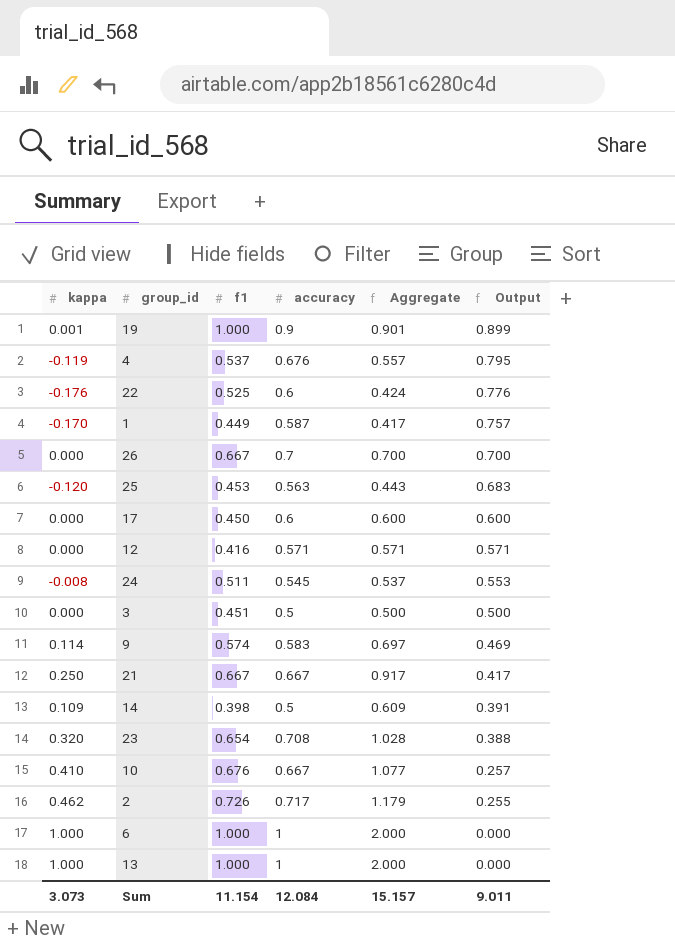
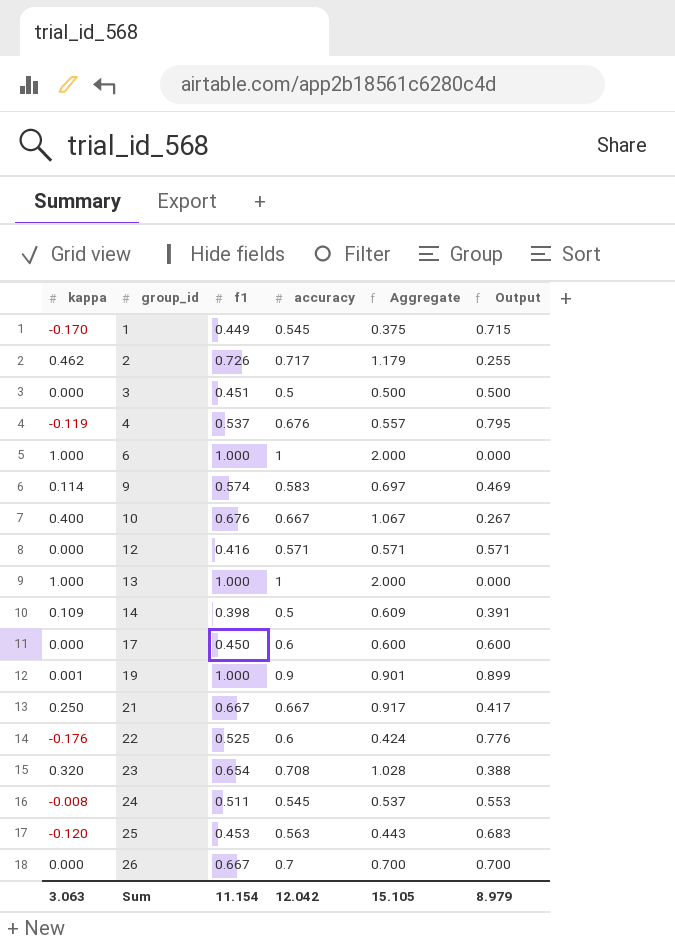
row order: Output descending -> group_id ascending
1 | accuracy: 0.587 -> 0.545
1 | Aggregate: 0.417 -> 0.375
1 | Output: 0.757 -> 0.715
10 | kappa: 0.410 -> 0.400
10 | Aggregate: 1.077 -> 1.067
10 | Output: 0.257 -> 0.267
Sum | kappa: 3.073 -> 3.063
Sum | accuracy: 12.084 -> 12.042
Sum | Aggregate: 15.157 -> 15.105
Sum | Output: 9.011 -> 8.979

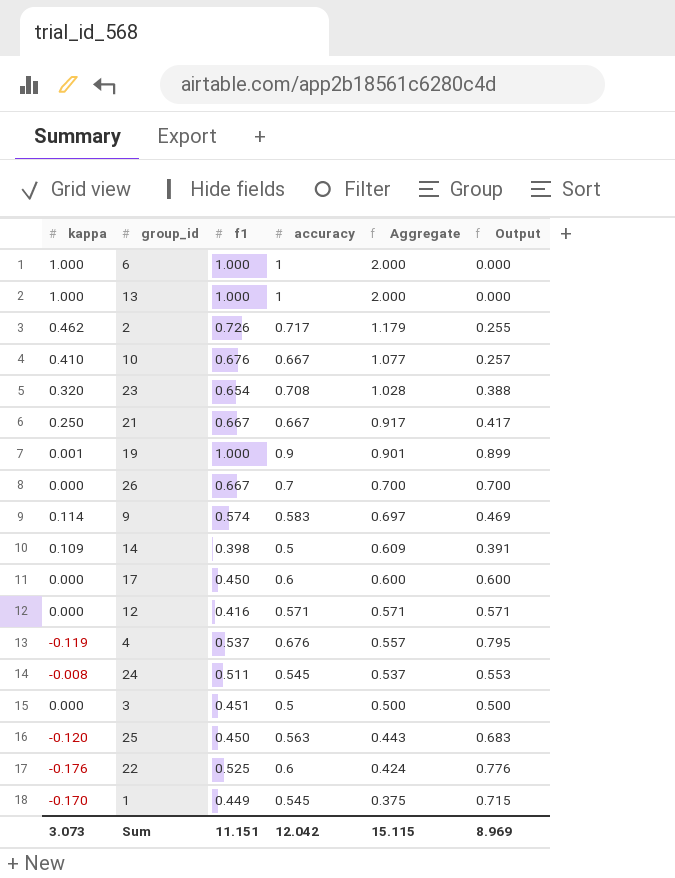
row order: group_id ascending -> Aggregate descending
10 | kappa: 0.400 -> 0.410
10 | Aggregate: 1.067 -> 1.077
10 | Output: 0.267 -> 0.257
25 | f1: 0.453 -> 0.450
Sum | kappa: 3.063 -> 3.073
Sum | f1: 11.154 -> 11.151
Sum | Aggregate: 15.105 -> 15.115
Sum | Output: 8.979 -> 8.969

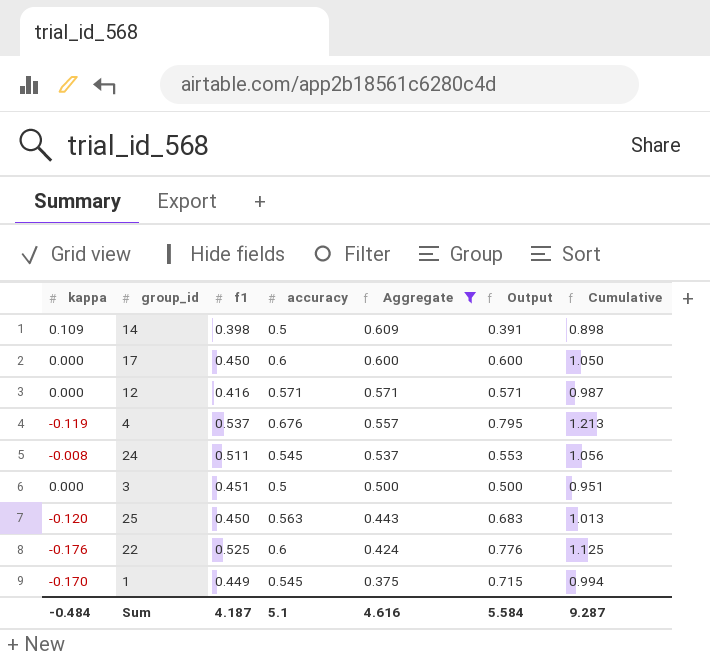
filter: none -> Aggregate <= 0.609
column Cumulative | formula: none -> [f1] + [accuracy]
Sum | kappa: 3.073 -> -0.484
Sum | f1: 11.151 -> 4.187
Sum | accuracy: 12.042 -> 5.1
Sum | Aggregate: 15.115 -> 4.616
Sum | Output: 8.969 -> 5.584

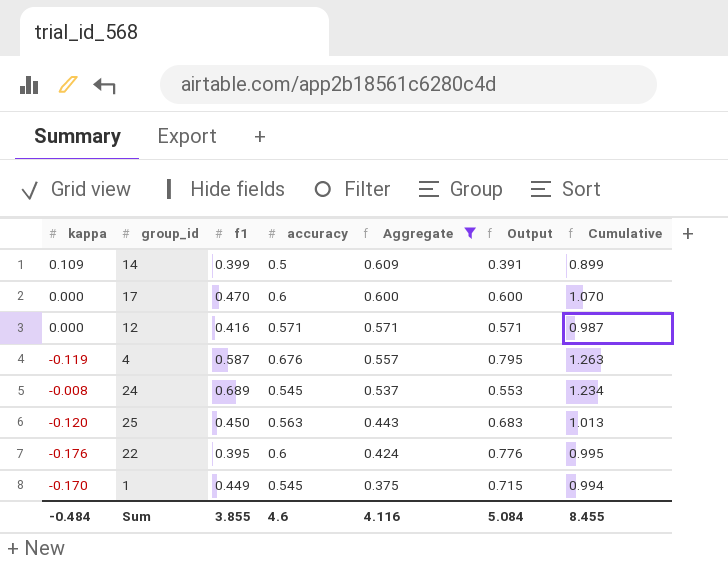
row 3: 0.000 | 0.451 | 0.5 | 0.500 | 0.500 | 0.951 -> none
14 | f1: 0.398 -> 0.399
14 | Cumulative: 0.898 -> 0.899
17 | f1: 0.450 -> 0.470
17 | Cumulative: 1.050 -> 1.070
4 | f1: 0.537 -> 0.587
4 | Cumulative: 1.213 -> 1.263
24 | f1: 0.511 -> 0.689
24 | Cumulative: 1.056 -> 1.234
22 | f1: 0.525 -> 0.395
22 | Cumulative: 1.125 -> 0.995
Sum | f1: 4.187 -> 3.855
Sum | accuracy: 5.1 -> 4.6
Sum | Aggregate: 4.616 -> 4.116
Sum | Output: 5.584 -> 5.084
Sum | Cumulative: 9.287 -> 8.455

